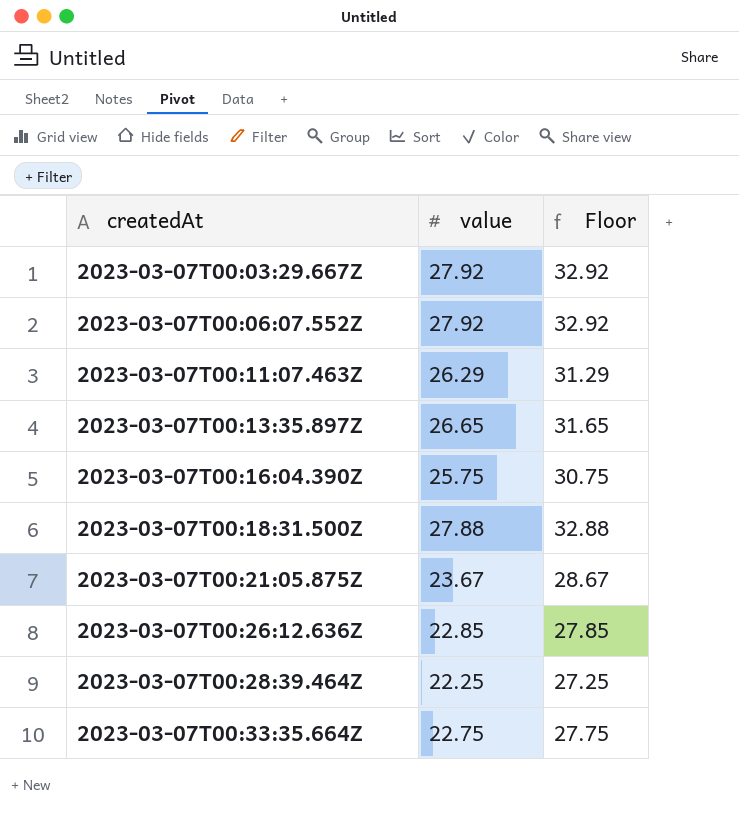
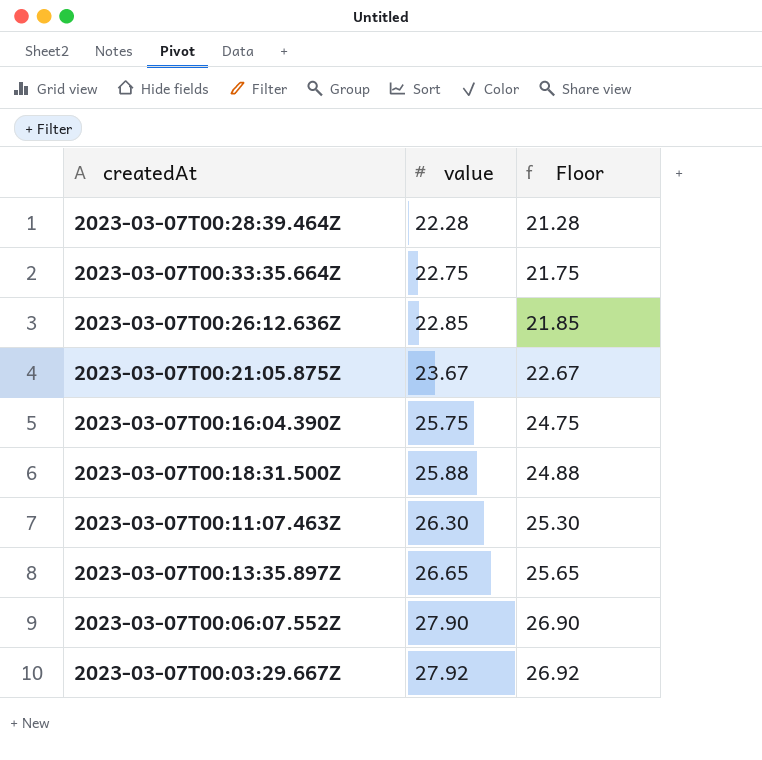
row order: createdAt ascending -> value ascending
column Floor | formula: [value] + 5 -> [value] - 1
2023-03-07T00:28:39.464Z | value: 22.25 -> 22.28
2023-03-07T00:18:31.500Z | value: 27.88 -> 25.88
2023-03-07T00:11:07.463Z | value: 26.29 -> 26.30
2023-03-07T00:06:07.552Z | value: 27.92 -> 27.90

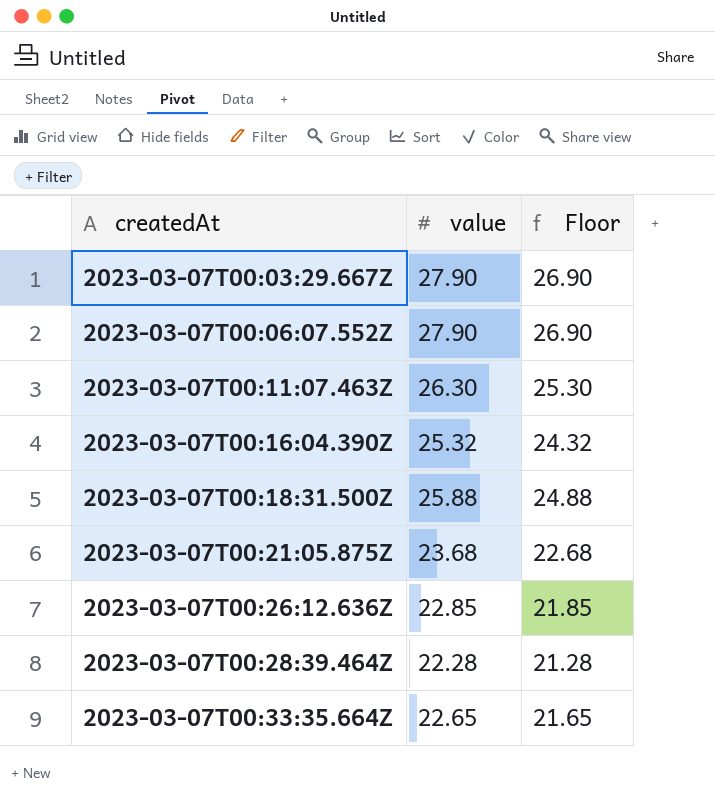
row order: value ascending -> createdAt ascending
row 2023-03-07T00:13:35.897Z: 26.65 | 25.65 -> none
2023-03-07T00:03:29.667Z | value: 27.92 -> 27.90
2023-03-07T00:03:29.667Z | Floor: 26.92 -> 26.90
2023-03-07T00:16:04.390Z | value: 25.75 -> 25.32
2023-03-07T00:16:04.390Z | Floor: 24.75 -> 24.32
2023-03-07T00:21:05.875Z | value: 23.67 -> 23.68
2023-03-07T00:21:05.875Z | Floor: 22.67 -> 22.68
2023-03-07T00:33:35.664Z | value: 22.75 -> 22.65
2023-03-07T00:33:35.664Z | Floor: 21.75 -> 21.65

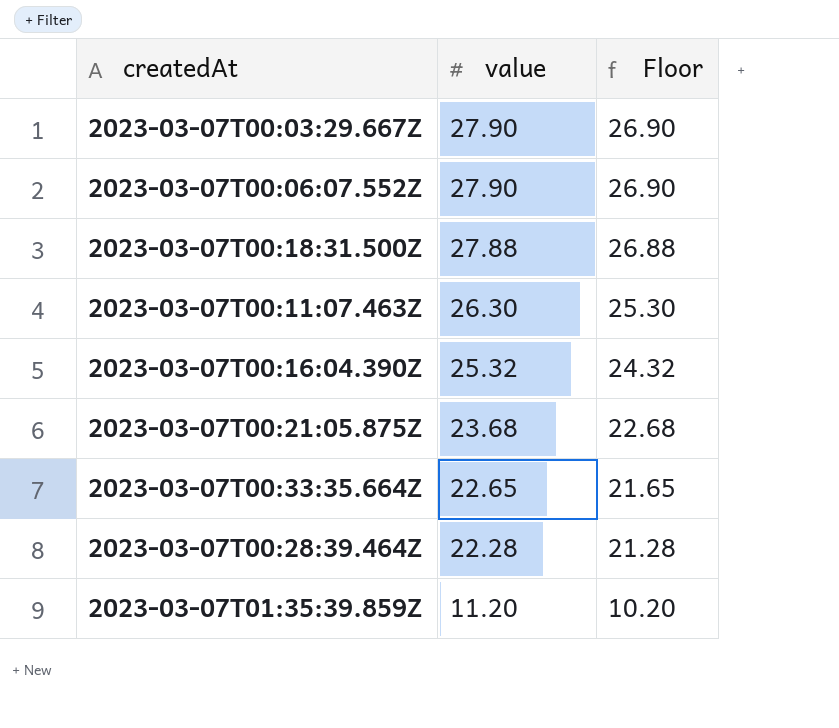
row order: createdAt ascending -> value descending
row 2023-03-07T00:26:12.636Z: 22.85 | 21.85 -> none
2023-03-07T00:18:31.500Z | value: 25.88 -> 27.88
2023-03-07T00:18:31.500Z | Floor: 24.88 -> 26.88
row 2023-03-07T01:35:39.859Z: none -> 11.20 | 10.20

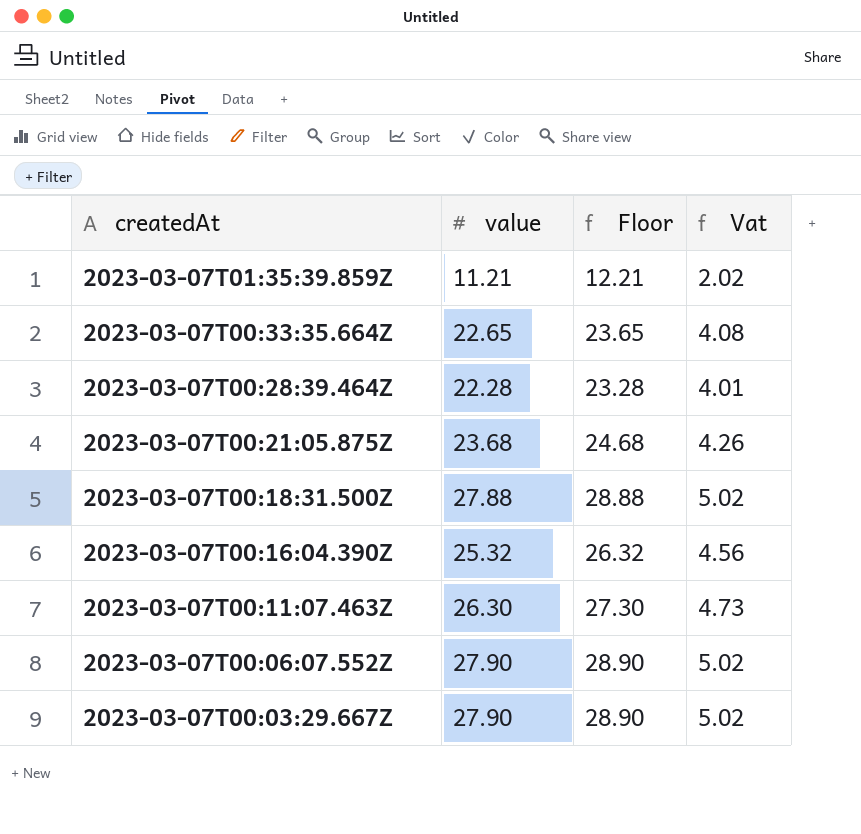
row order: value descending -> createdAt descending
column Floor | formula: [value] - 1 -> [value] + 1
column Vat | formula: none -> [value] * 0.18
2023-03-07T01:35:39.859Z | value: 11.20 -> 11.21

